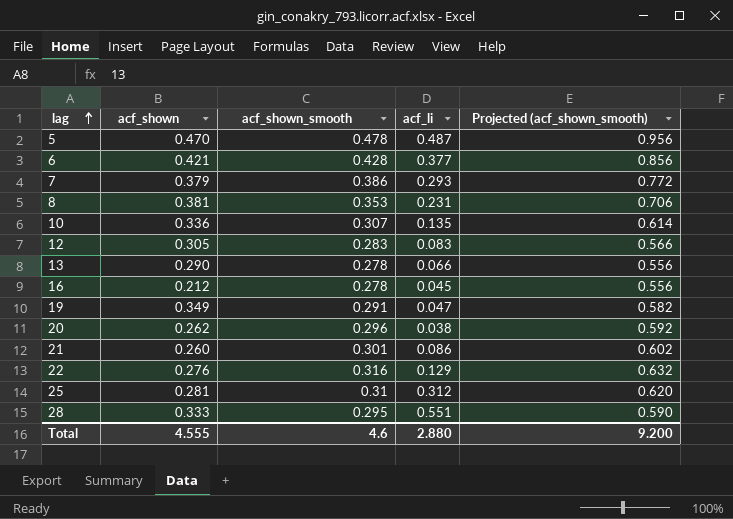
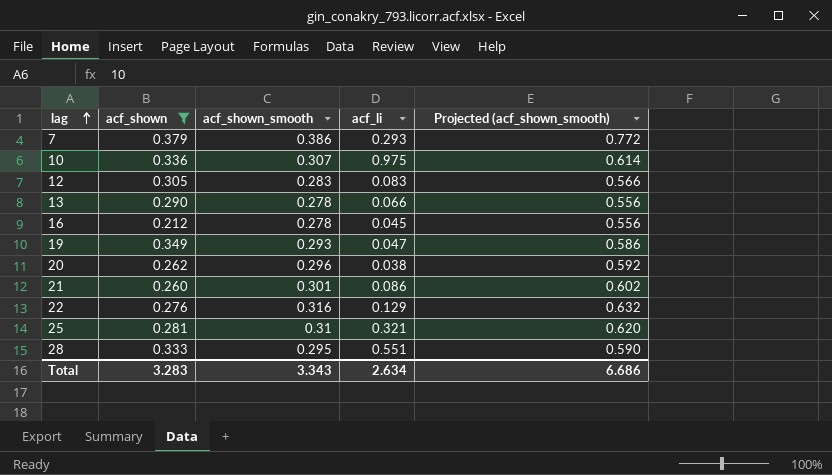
filter: none -> acf_shown <= 0.379
10 | acf_li: 0.135 -> 0.975
19 | acf_shown_smooth: 0.291 -> 0.293
19 | Projected (acf_shown_smooth): 0.582 -> 0.586
25 | acf_li: 0.312 -> 0.321
Total | acf_shown: 4.555 -> 3.283
Total | acf_shown_smooth: 4.6 -> 3.343
Total | acf_li: 2.880 -> 2.634
Total | Projected (acf_shown_smooth): 9.200 -> 6.686

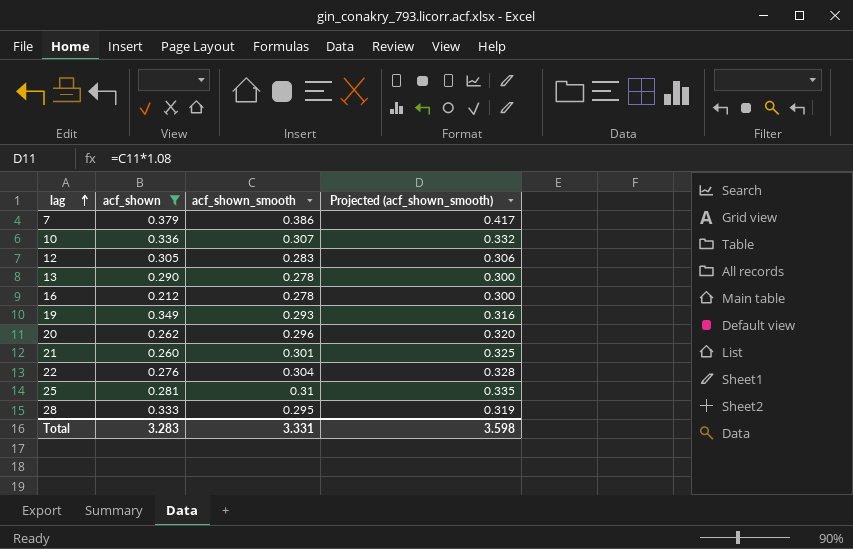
column acf_li | position: 4 -> none
column Projected (acf_shown_smooth) | formula: [acf_shown_smooth] * 2 -> [acf_shown_smooth] * 1.08
22 | acf_shown_smooth: 0.316 -> 0.304
Total | acf_shown_smooth: 3.343 -> 3.331
Total | Projected (acf_shown_smooth): 6.686 -> 3.598

